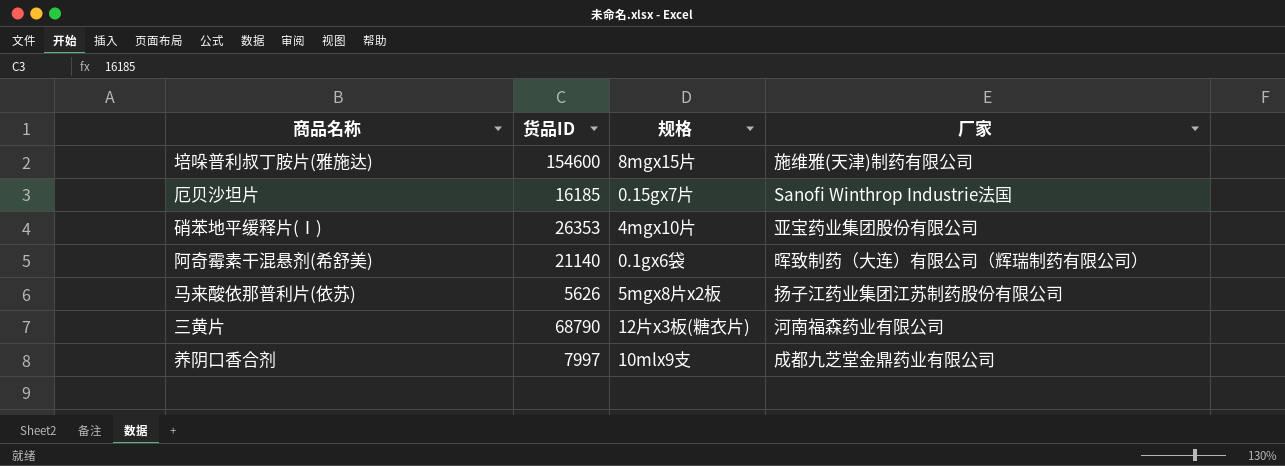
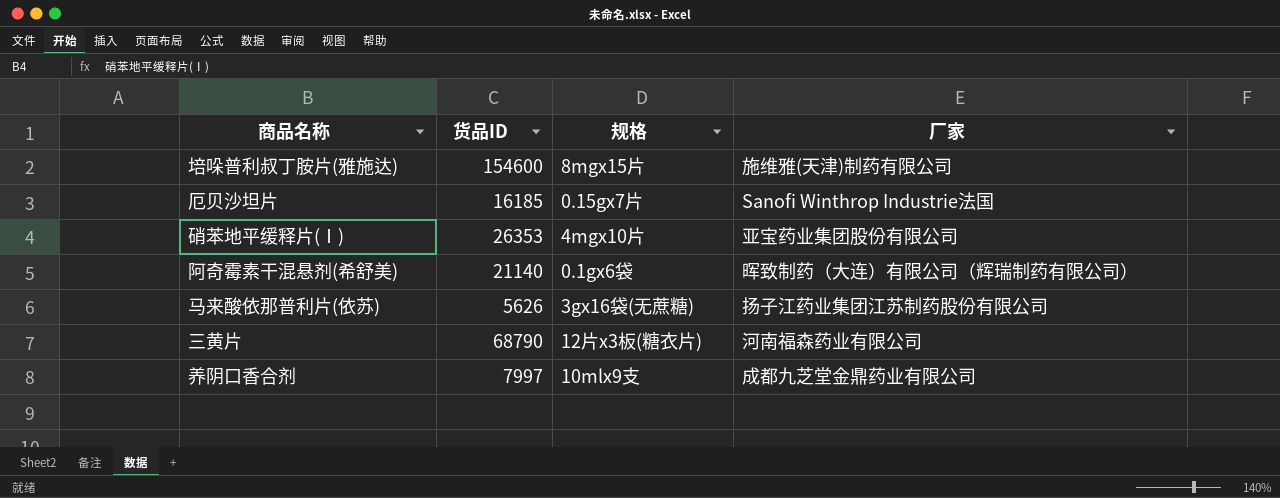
马来酸依那普利片(依苏) | 规格: 5mgx8片x2板 -> 3gx16袋(无蔗糖)

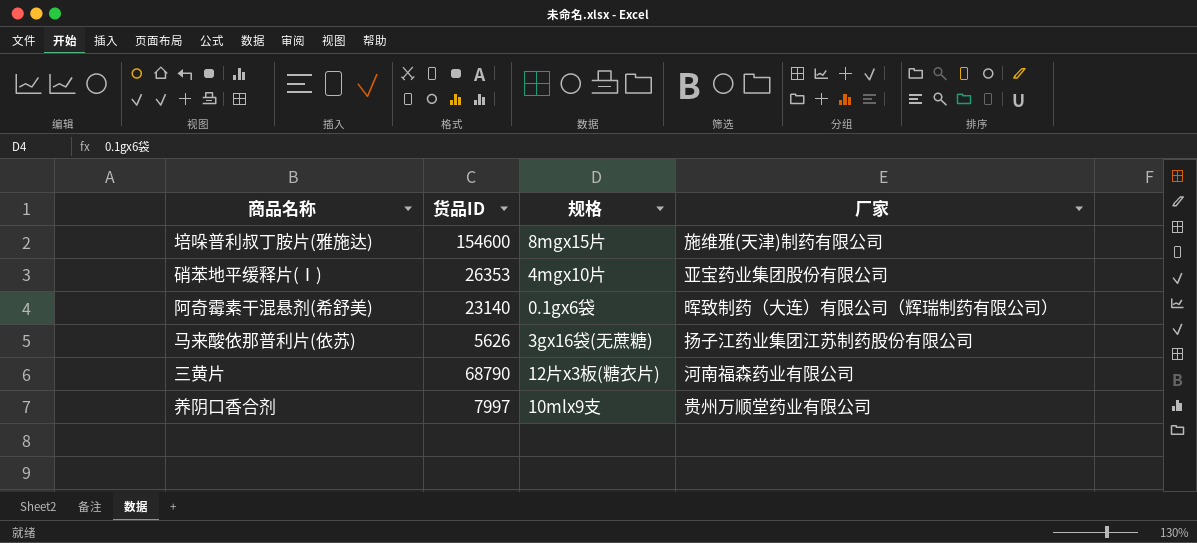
row 厄贝沙坦片: 16185 | 0.15gx7片 | Sanofi Winthrop Industrie法国 -> none
阿奇霉素干混悬剂(希舒美) | 货品ID: 21140 -> 23140
养阴口香合剂 | 厂家: 成都九芝堂金鼎药业有限公司 -> 贵州万顺堂药业有限公司

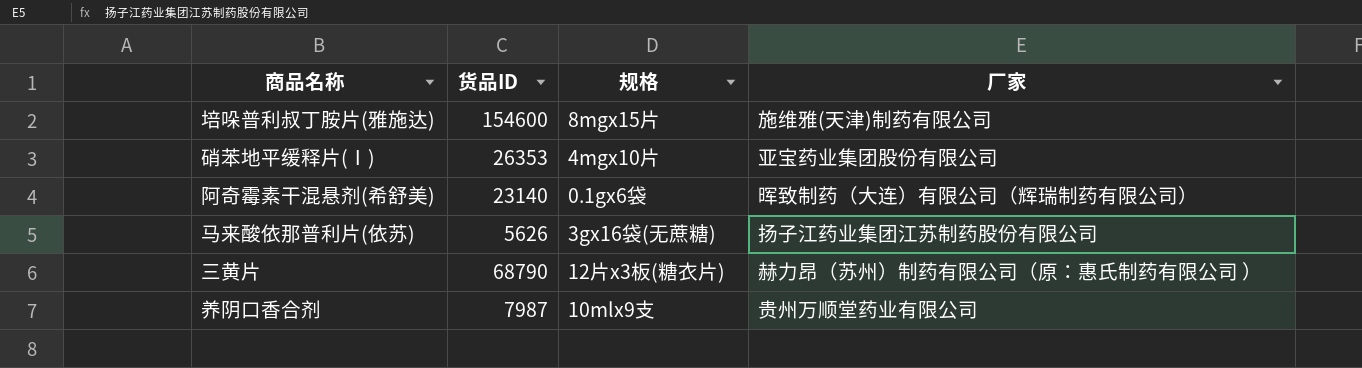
三黄片 | 厂家: 河南福森药业有限公司 -> 赫力昂（苏州）制药有限公司（原：惠氏制药有限公司 ）
养阴口香合剂 | 货品ID: 7997 -> 7987

